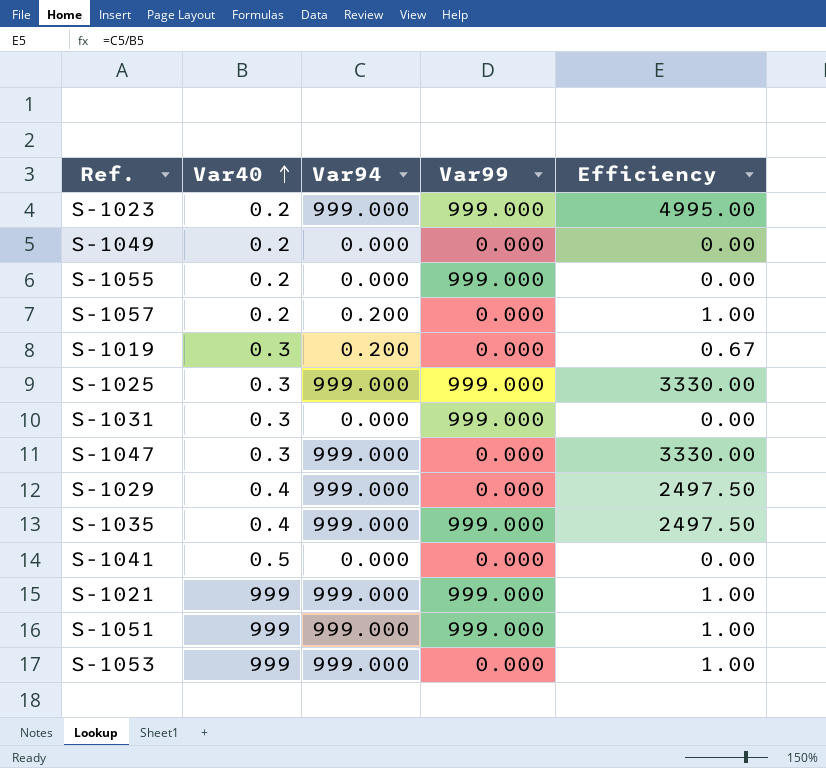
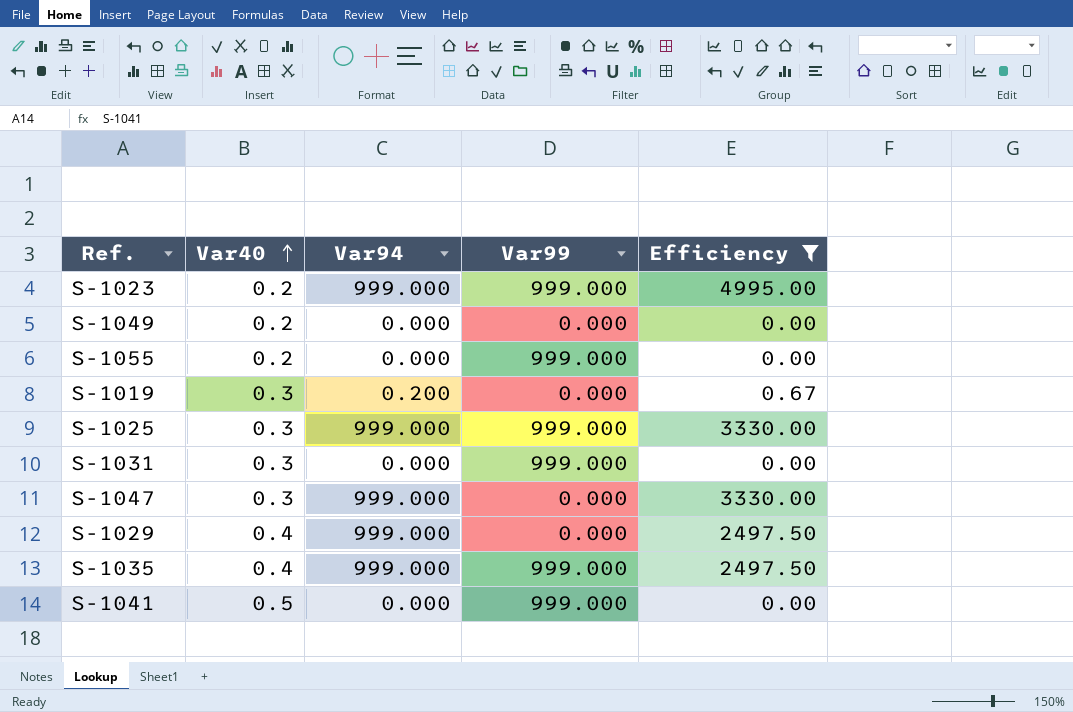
filter: none -> Efficiency != 1.00
S-1041 | Var99: 0.000 -> 999.000

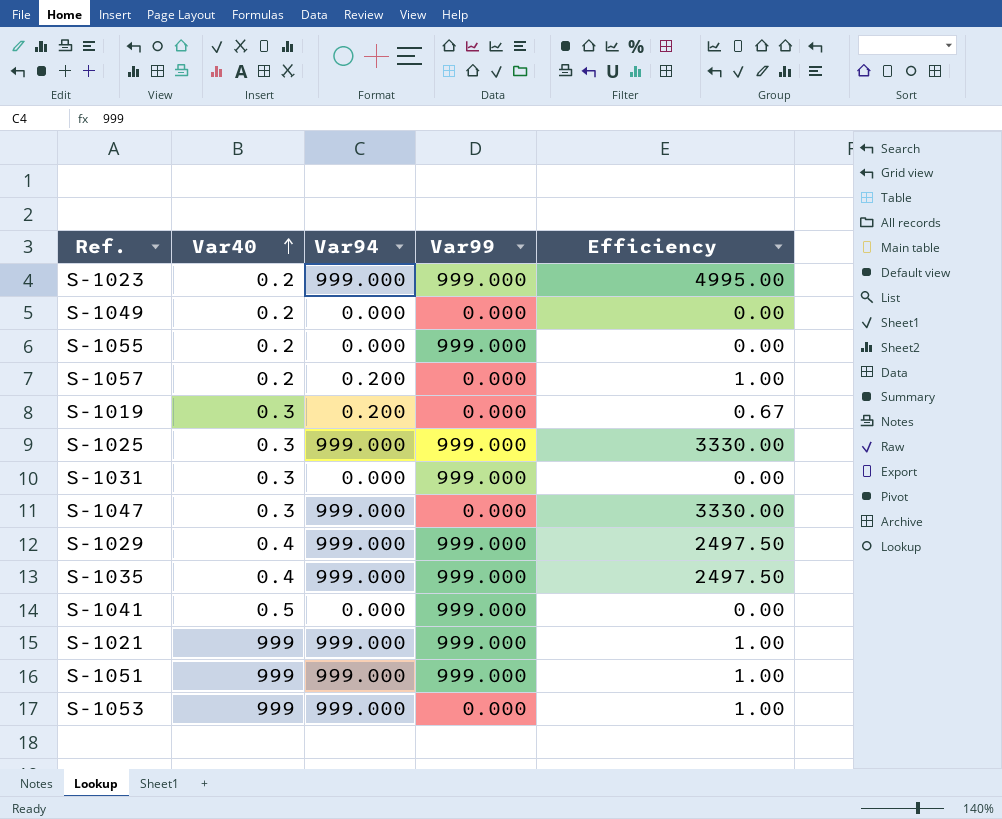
filter: Efficiency != 1.00 -> none
S-1029 | Var99: 0.000 -> 999.000

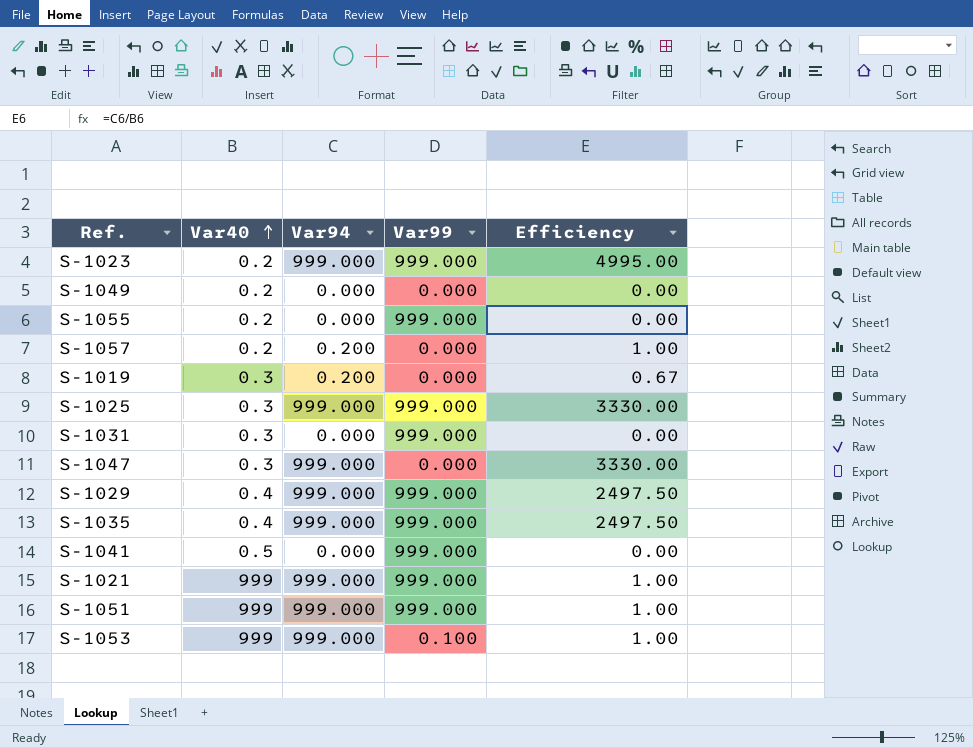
S-1053 | Var99: 0.000 -> 0.100

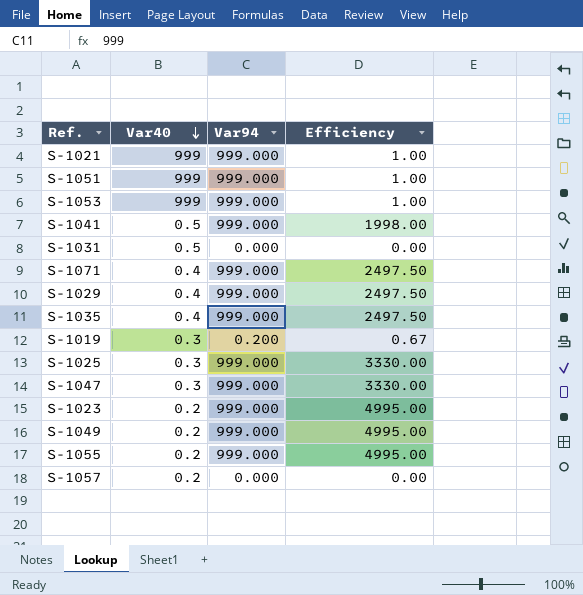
row order: Var40 ascending -> Var40 descending
column Var99 | position: 4 -> none
S-1041 | Var94: 0.000 -> 999.000
S-1041 | Efficiency: 0.00 -> 1998.00
S-1031 | Var40: 0.3 -> 0.5
row S-1071: none -> 0.4 | 999.000 | 2497.50
S-1049 | Var94: 0.000 -> 999.000
S-1049 | Efficiency: 0.00 -> 4995.00
S-1055 | Var94: 0.000 -> 999.000
S-1055 | Efficiency: 0.00 -> 4995.00
S-1057 | Var94: 0.200 -> 0.000
S-1057 | Efficiency: 1.00 -> 0.00

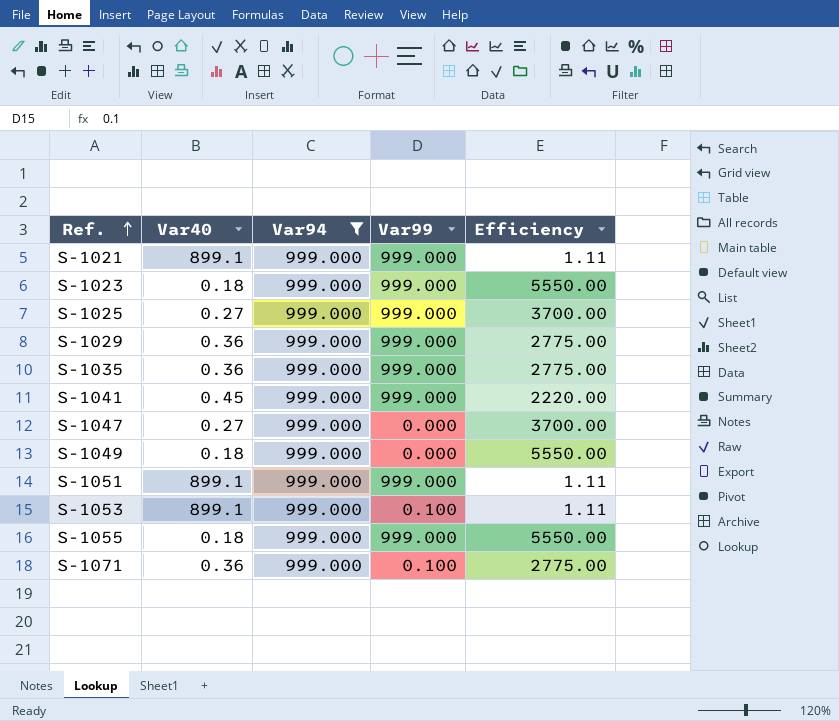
filter: none -> Var94 = 999.000
row order: Var40 descending -> Ref. ascending
column Var99 | position: none -> 4
S-1021 | Var40: 999 -> 899.1
S-1021 | Efficiency: 1.00 -> 1.11
S-1023 | Var40: 0.2 -> 0.18
S-1023 | Efficiency: 4995.00 -> 5550.00
S-1025 | Var40: 0.3 -> 0.27
S-1025 | Efficiency: 3330.00 -> 3700.00
S-1029 | Var40: 0.4 -> 0.36
S-1029 | Efficiency: 2497.50 -> 2775.00
S-1035 | Var40: 0.4 -> 0.36
S-1035 | Efficiency: 2497.50 -> 2775.00
S-1041 | Var40: 0.5 -> 0.45
S-1041 | Efficiency: 1998.00 -> 2220.00
S-1047 | Var40: 0.3 -> 0.27
S-1047 | Efficiency: 3330.00 -> 3700.00
S-1049 | Var40: 0.2 -> 0.18
S-1049 | Efficiency: 4995.00 -> 5550.00
S-1051 | Var40: 999 -> 899.1
S-1051 | Efficiency: 1.00 -> 1.11
S-1053 | Var40: 999 -> 899.1
S-1053 | Efficiency: 1.00 -> 1.11
S-1055 | Var40: 0.2 -> 0.18
S-1055 | Efficiency: 4995.00 -> 5550.00
S-1071 | Var40: 0.4 -> 0.36
S-1071 | Efficiency: 2497.50 -> 2775.00

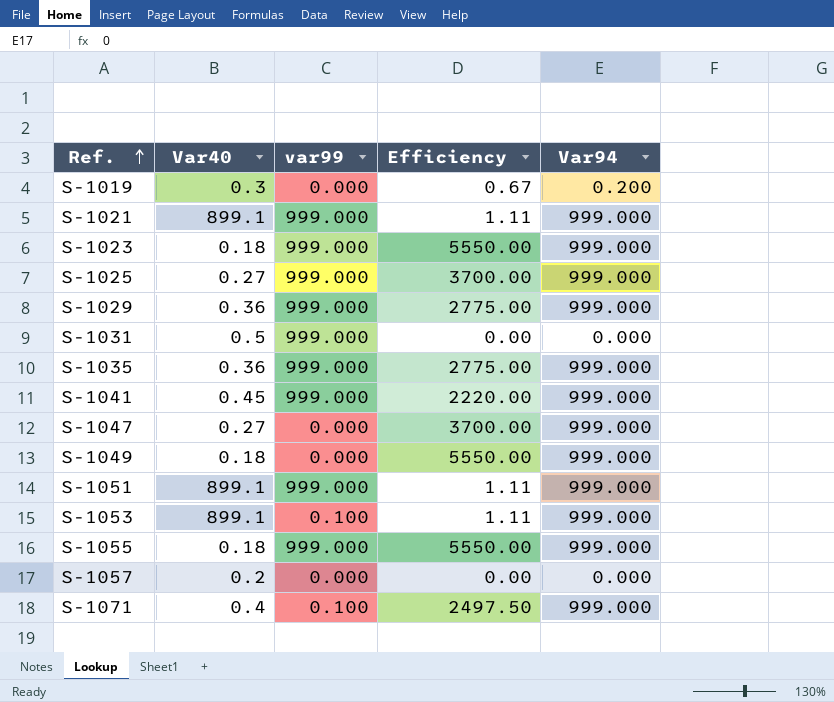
filter: Var94 = 999.000 -> none
column name: Var99 -> var99
column Var94 | position: 3 -> 5
S-1071 | Var40: 0.36 -> 0.4
S-1071 | Efficiency: 2775.00 -> 2497.50

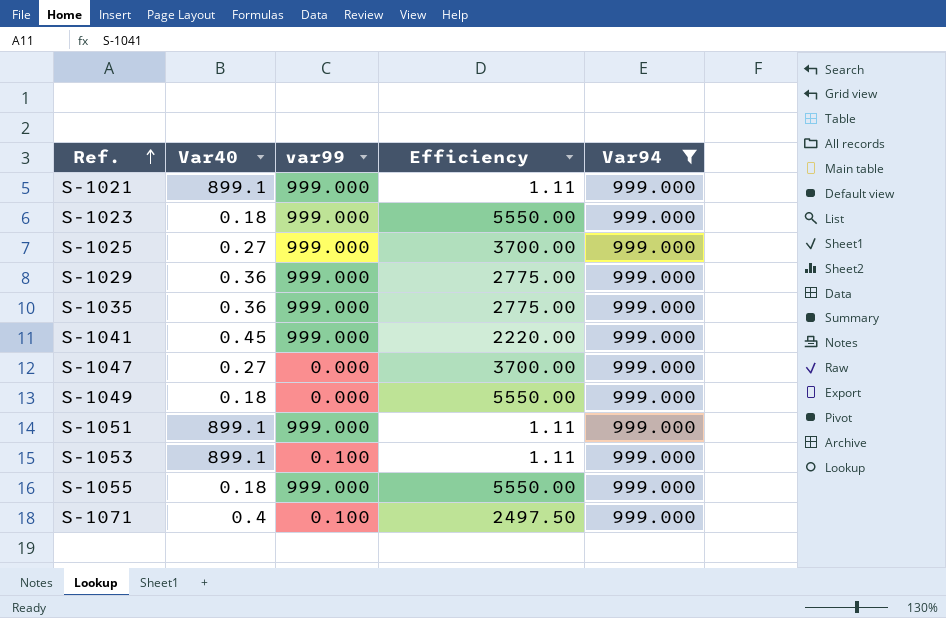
filter: none -> Var94 = 999.000

